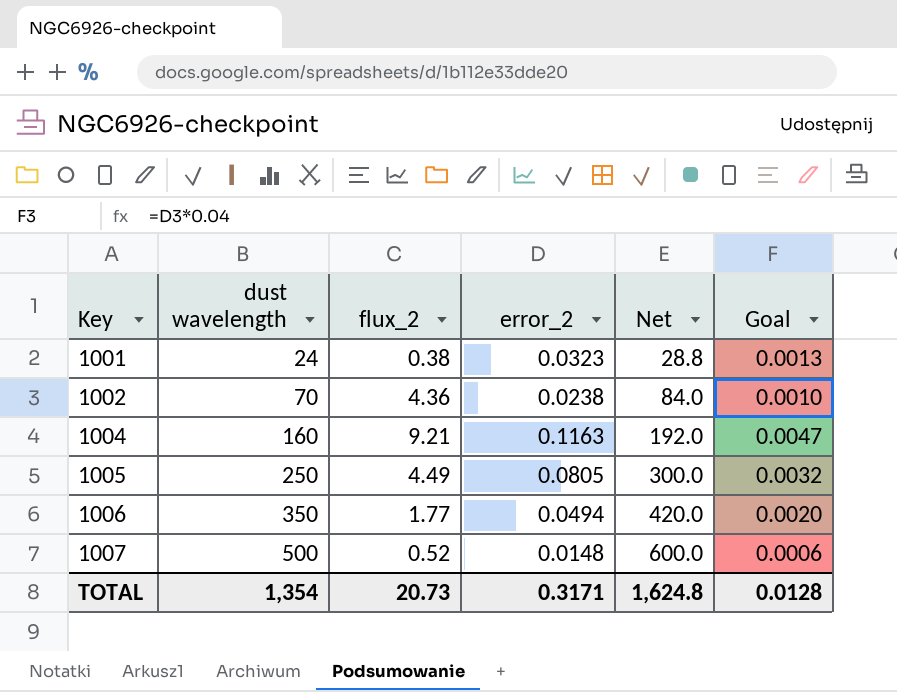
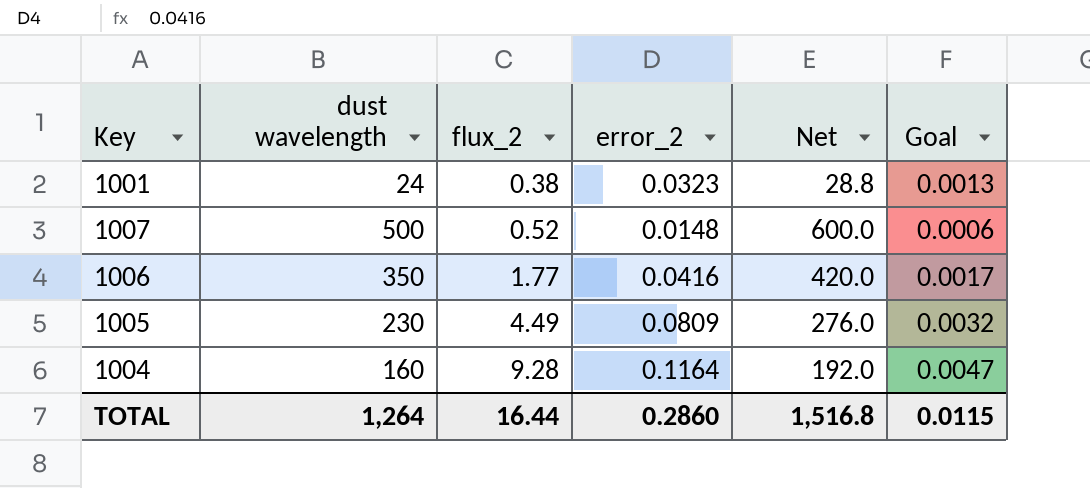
row order: Key ascending -> flux_2 ascending
row 1002: 70 | 4.36 | 0.0238 | 84.0 | 0.0010 -> none
1006 | error_2: 0.0494 -> 0.0416
1006 | Goal: 0.0020 -> 0.0017
1005 | dust wavelength: 250 -> 230
1005 | error_2: 0.0805 -> 0.0809
1005 | Net: 300.0 -> 276.0
1004 | flux_2: 9.21 -> 9.28
1004 | error_2: 0.1163 -> 0.1164
TOTAL | dust wavelength: 1,354 -> 1,264
TOTAL | flux_2: 20.73 -> 16.44
TOTAL | error_2: 0.3171 -> 0.2860
TOTAL | Net: 1,624.8 -> 1,516.8
TOTAL | Goal: 0.0128 -> 0.0115

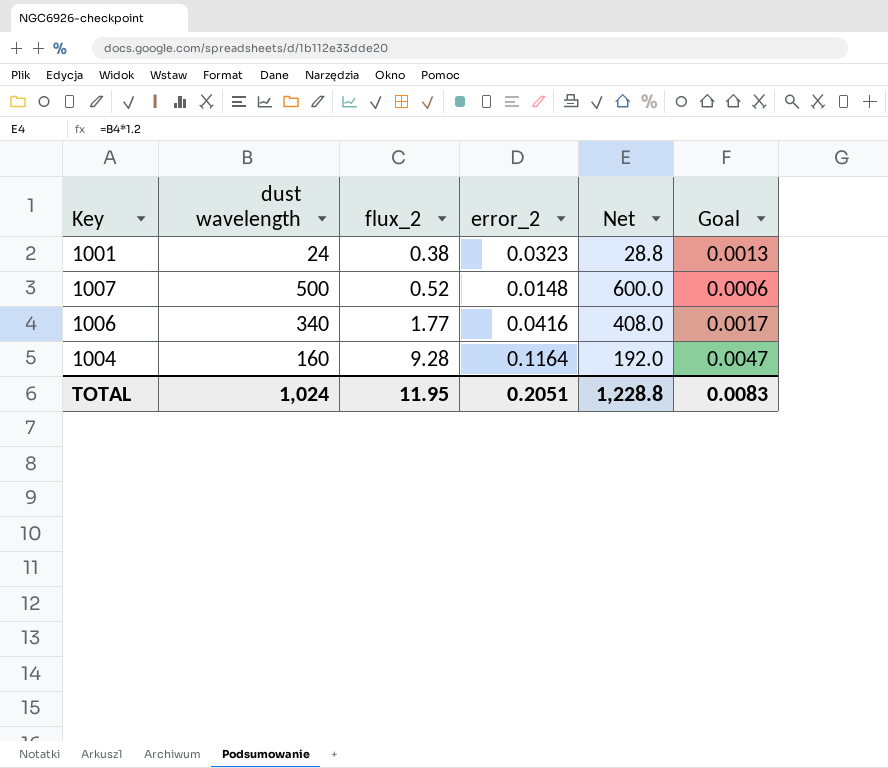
row 1005: 230 | 4.49 | 0.0809 | 276.0 | 0.0032 -> none
1006 | dust wavelength: 350 -> 340
1006 | Net: 420.0 -> 408.0
TOTAL | dust wavelength: 1,264 -> 1,024
TOTAL | flux_2: 16.44 -> 11.95
TOTAL | error_2: 0.2860 -> 0.2051
TOTAL | Net: 1,516.8 -> 1,228.8
TOTAL | Goal: 0.0115 -> 0.0083

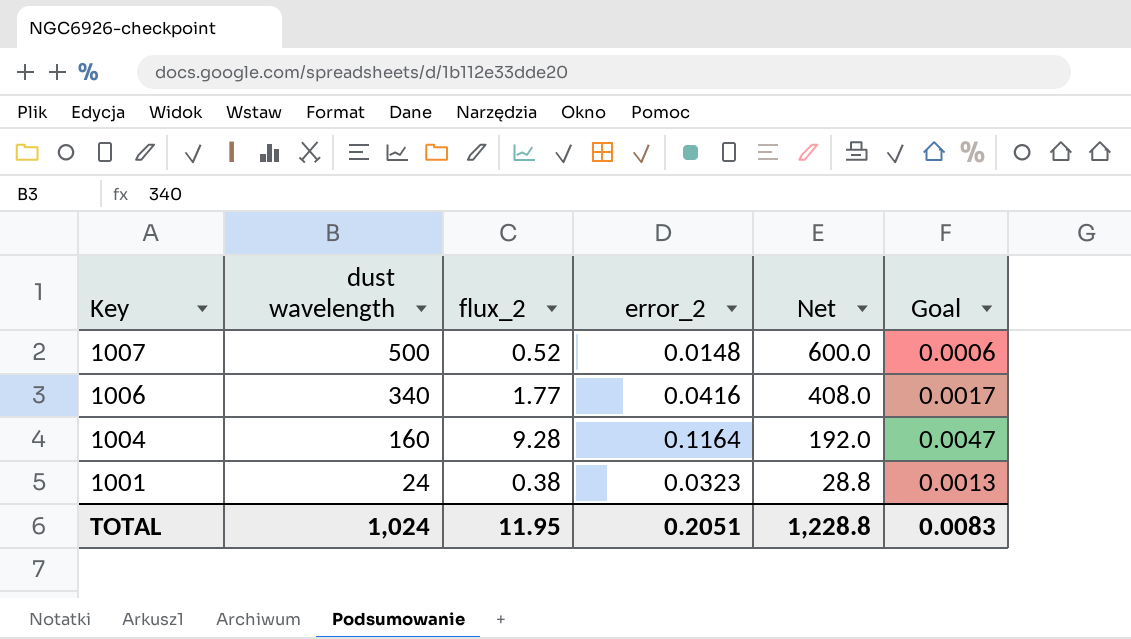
row order: flux_2 ascending -> Key descending

